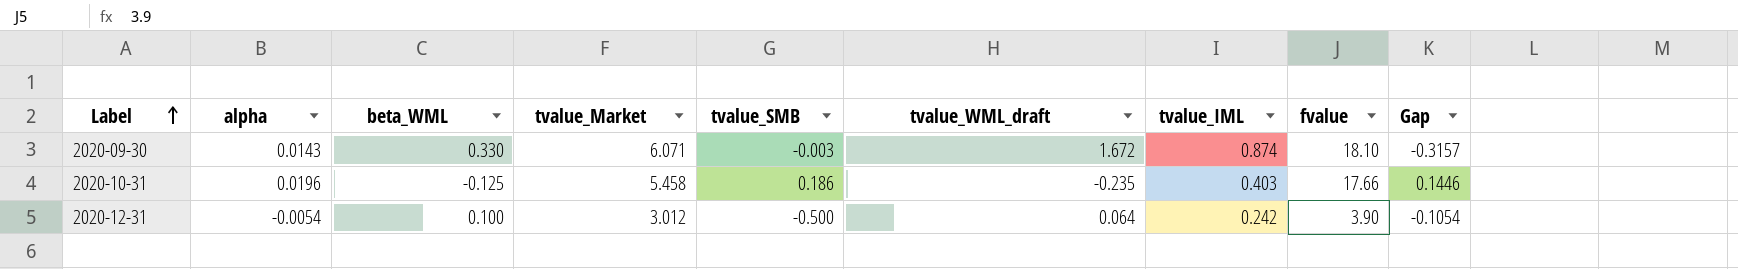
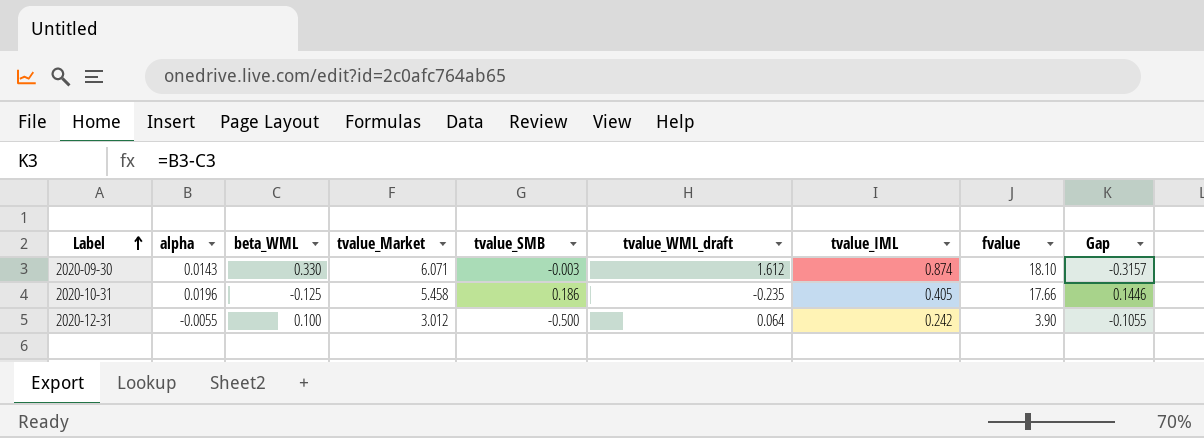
2020-09-30 | tvalue_WML_draft: 1.672 -> 1.612
2020-10-31 | tvalue_IML: 0.403 -> 0.405
2020-12-31 | alpha: -0.0054 -> -0.0055
2020-12-31 | Gap: -0.1054 -> -0.1055

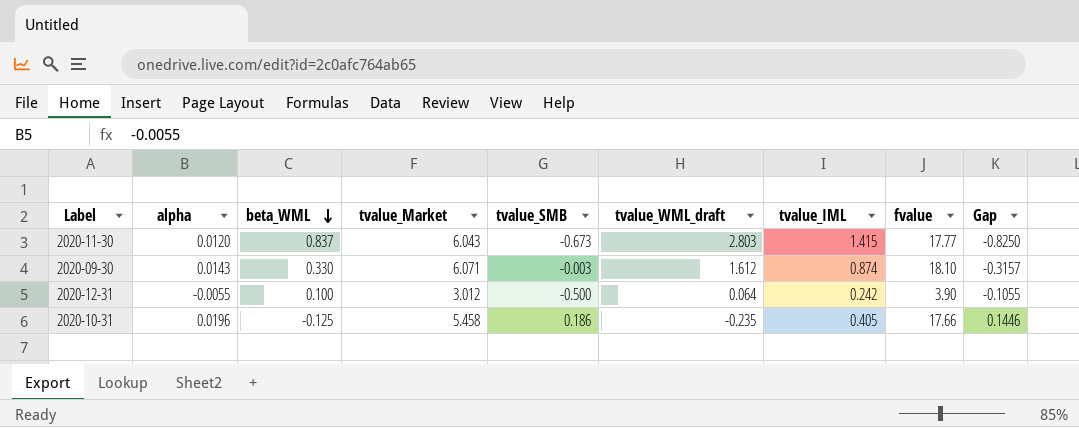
row order: Label ascending -> beta_WML descending
row 2020-11-30: none -> 0.0120 | 0.837 | 6.043 | -0.673 | 2.803 | 1.415 | 17.77 | -0.8250

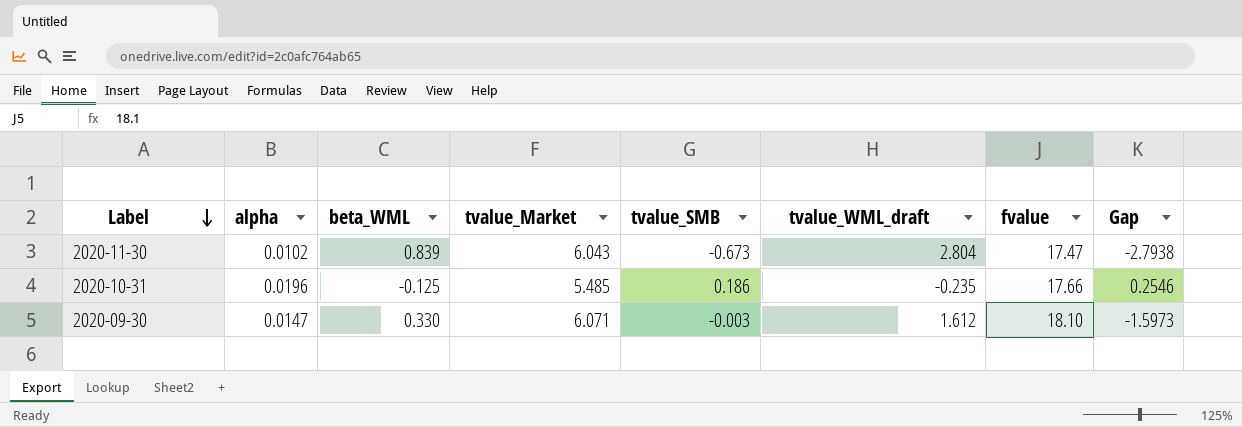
row order: beta_WML descending -> Label descending
column tvalue_IML | position: 7 -> none
column Gap | formula: [alpha] - [beta_WML] -> [alpha] - [tvalue_WML_draft]
row 2020-12-31: -0.0055 | 0.100 | 3.012 | -0.500 | 0.064 | 0.242 | 3.90 | -0.1055 -> none
2020-11-30 | alpha: 0.0120 -> 0.0102
2020-11-30 | beta_WML: 0.837 -> 0.839
2020-11-30 | tvalue_WML_draft: 2.803 -> 2.804
2020-11-30 | fvalue: 17.77 -> 17.47
2020-10-31 | tvalue_Market: 5.458 -> 5.485
2020-09-30 | alpha: 0.0143 -> 0.0147

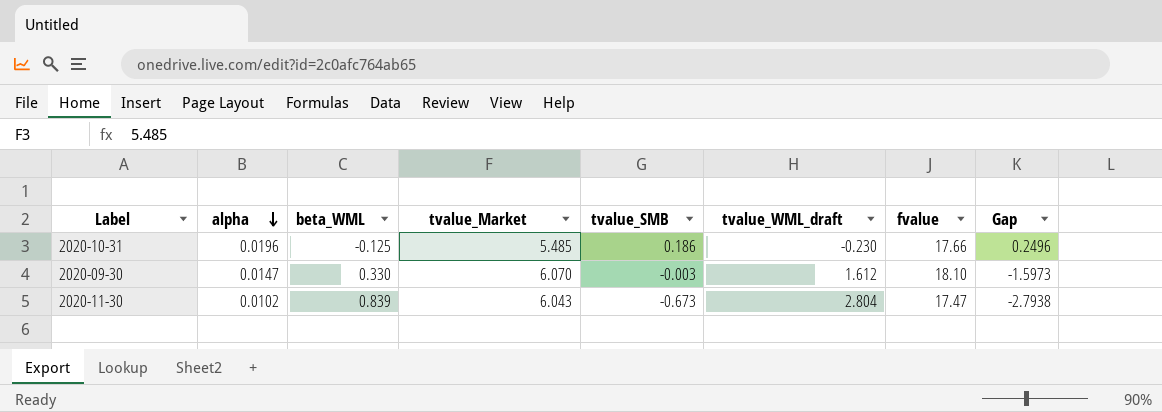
row order: Label descending -> alpha descending
2020-10-31 | tvalue_WML_draft: -0.235 -> -0.230
2020-10-31 | Gap: 0.2546 -> 0.2496
2020-09-30 | tvalue_Market: 6.071 -> 6.070

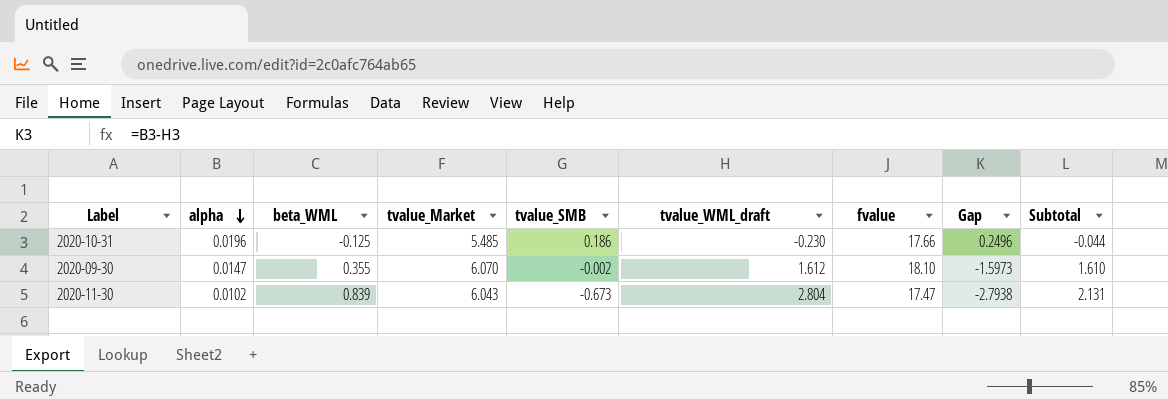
column Subtotal | formula: none -> [tvalue_SMB] + [tvalue_WML_draft]
2020-09-30 | beta_WML: 0.330 -> 0.355
2020-09-30 | tvalue_SMB: -0.003 -> -0.002

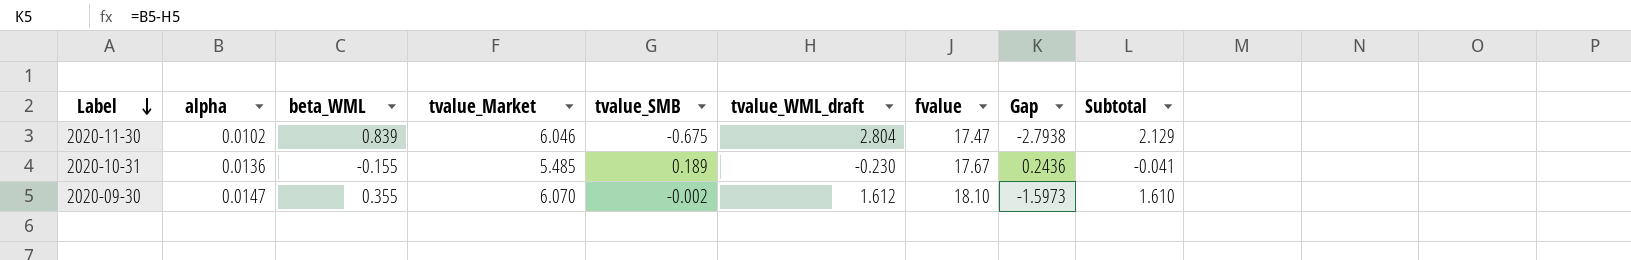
row order: alpha descending -> Label descending
2020-11-30 | tvalue_Market: 6.043 -> 6.046
2020-11-30 | tvalue_SMB: -0.673 -> -0.675
2020-11-30 | Subtotal: 2.131 -> 2.129
2020-10-31 | alpha: 0.0196 -> 0.0136
2020-10-31 | beta_WML: -0.125 -> -0.155
2020-10-31 | tvalue_SMB: 0.186 -> 0.189
2020-10-31 | fvalue: 17.66 -> 17.67
2020-10-31 | Gap: 0.2496 -> 0.2436
2020-10-31 | Subtotal: -0.044 -> -0.041

